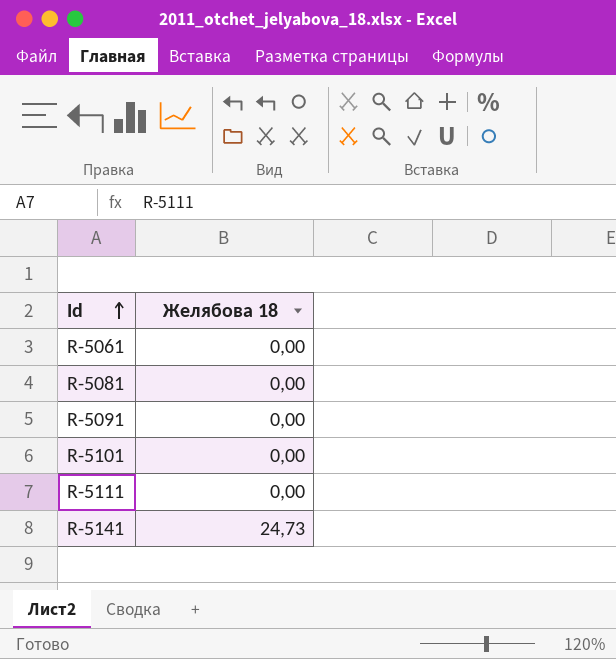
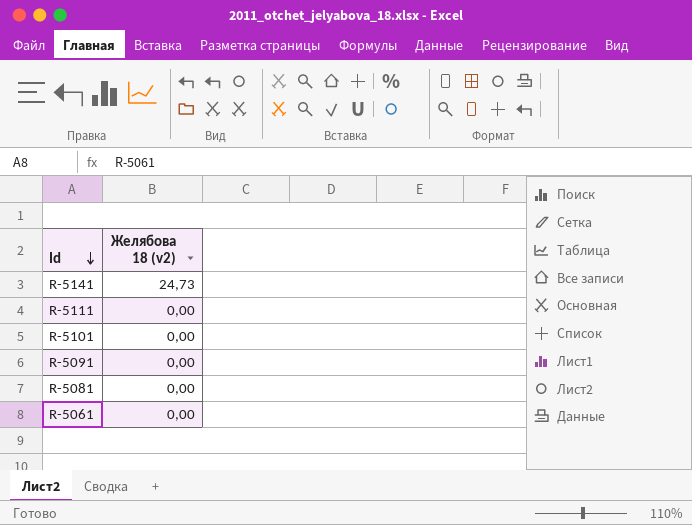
row order: Id ascending -> Id descending
column name: Желябова 18 -> Желябова 18 (v2)

